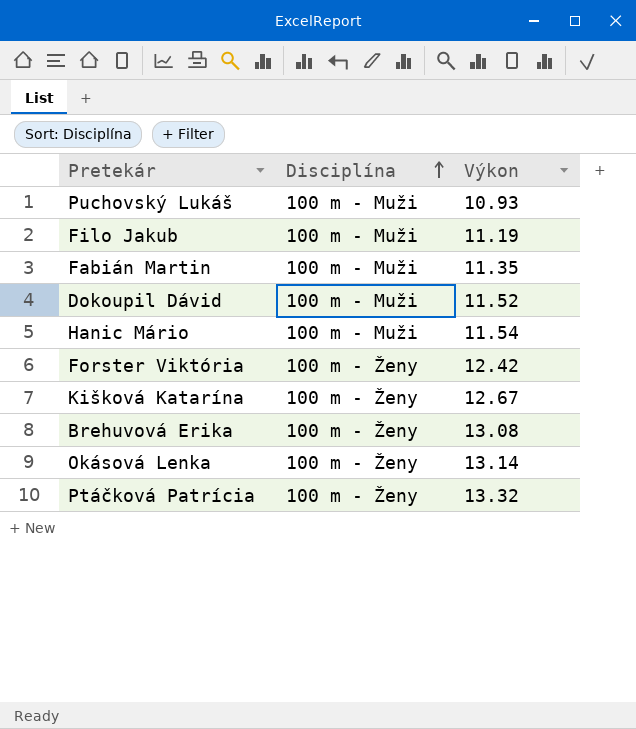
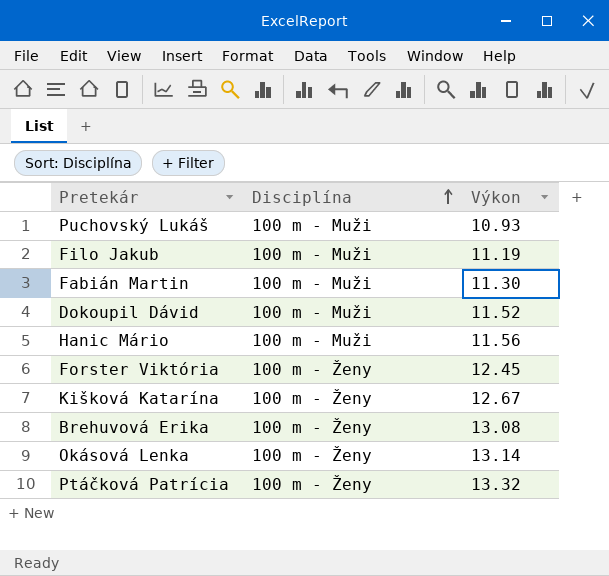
Fabián Martin | Výkon: 11.35 -> 11.30
Hanic Mário | Výkon: 11.54 -> 11.56
Forster Viktória | Výkon: 12.42 -> 12.45

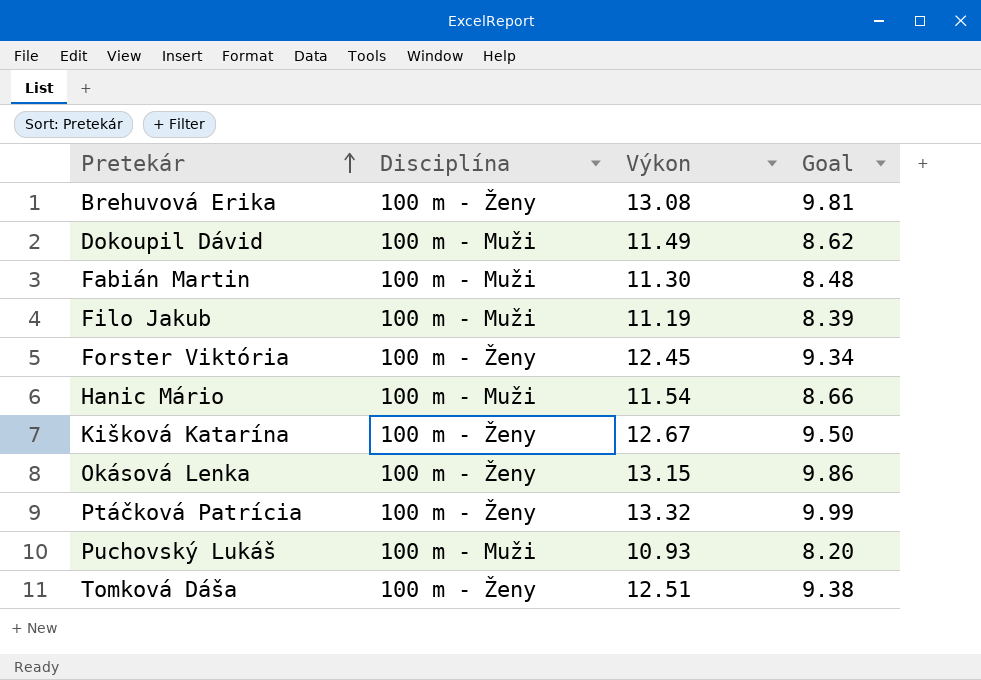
row order: Disciplína ascending -> Pretekár ascending
column Goal | formula: none -> [Výkon] * 0.75
Dokoupil Dávid | Výkon: 11.52 -> 11.49
Hanic Mário | Výkon: 11.56 -> 11.54
Okásová Lenka | Výkon: 13.14 -> 13.15
row Tomková Dáša: none -> 100 m - Ženy | 12.51 | 9.38

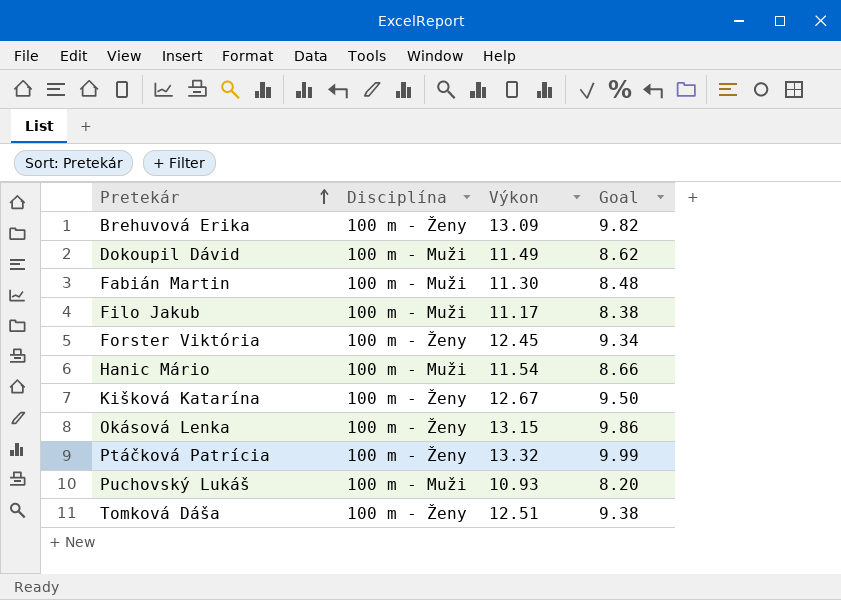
Brehuvová Erika | Výkon: 13.08 -> 13.09
Brehuvová Erika | Goal: 9.81 -> 9.82
Filo Jakub | Výkon: 11.19 -> 11.17
Filo Jakub | Goal: 8.39 -> 8.38

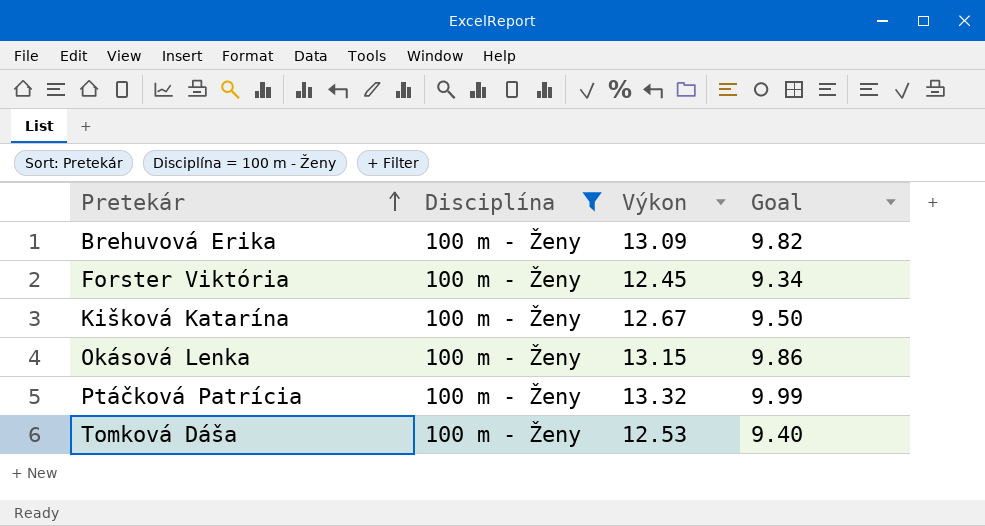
filter: none -> Disciplína = 100 m - Ženy
Tomková Dáša | Výkon: 12.51 -> 12.53
Tomková Dáša | Goal: 9.38 -> 9.40

